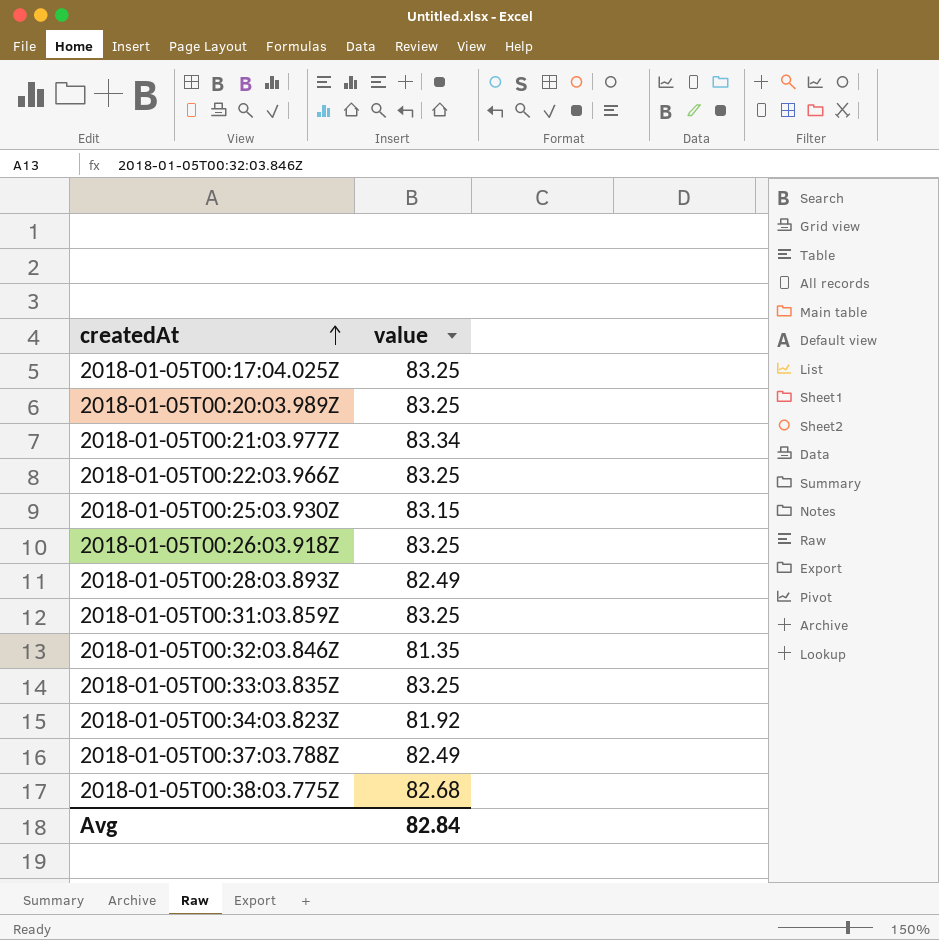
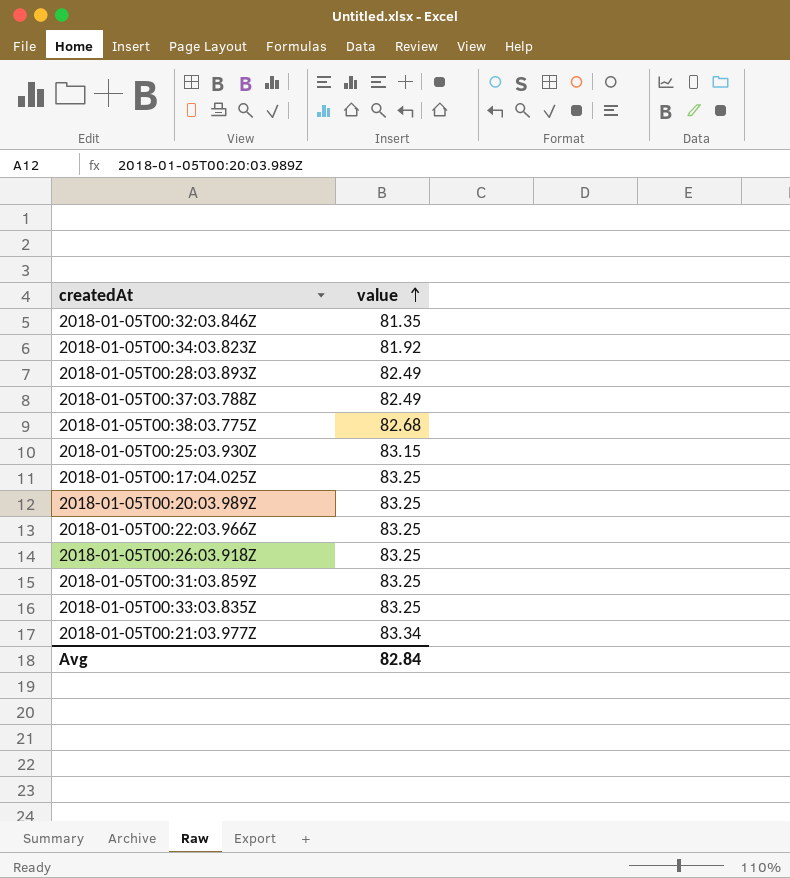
row order: createdAt ascending -> value ascending

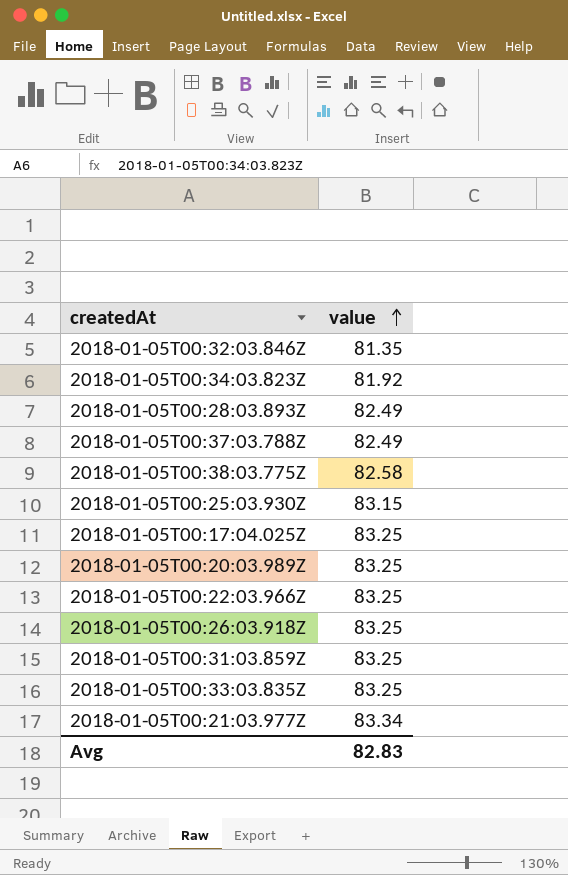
2018-01-05T00:38:03.775Z | value: 82.68 -> 82.58
Avg | value: 82.84 -> 82.83

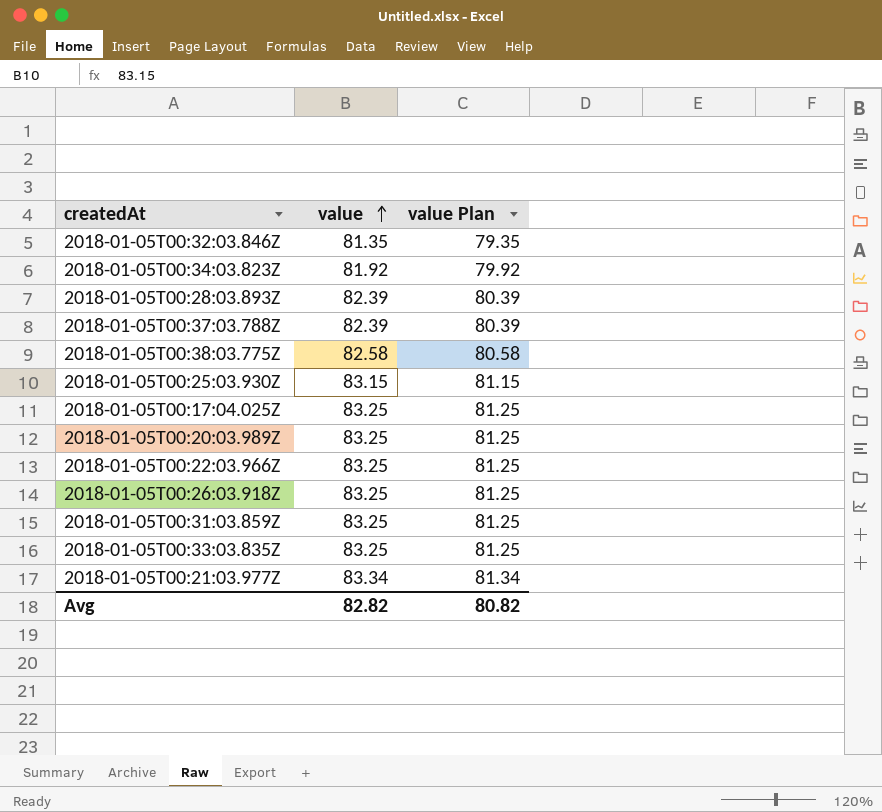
column value Plan | formula: none -> [value] - 2
2018-01-05T00:28:03.893Z | value: 82.49 -> 82.39
2018-01-05T00:37:03.788Z | value: 82.49 -> 82.39
Avg | value: 82.83 -> 82.82

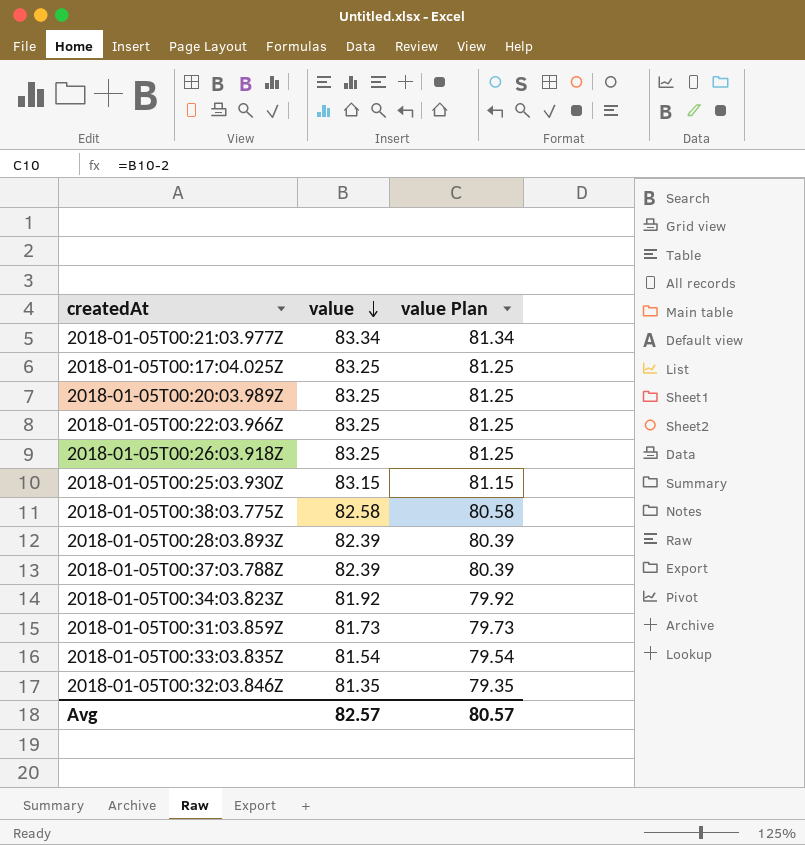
row order: value ascending -> value descending
2018-01-05T00:31:03.859Z | value: 83.25 -> 81.73
2018-01-05T00:31:03.859Z | value Plan: 81.25 -> 79.73
2018-01-05T00:33:03.835Z | value: 83.25 -> 81.54
2018-01-05T00:33:03.835Z | value Plan: 81.25 -> 79.54
Avg | value: 82.82 -> 82.57
Avg | value Plan: 80.82 -> 80.57

